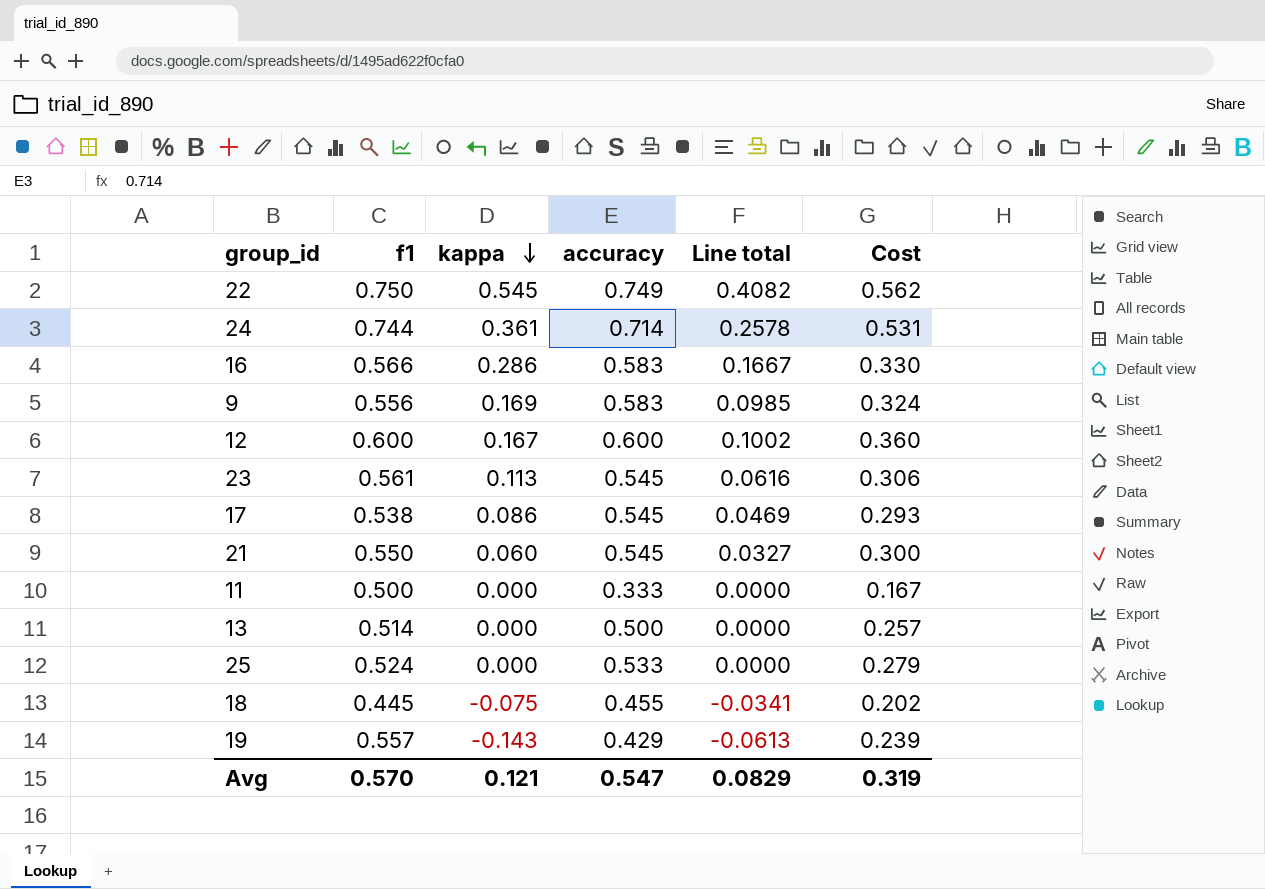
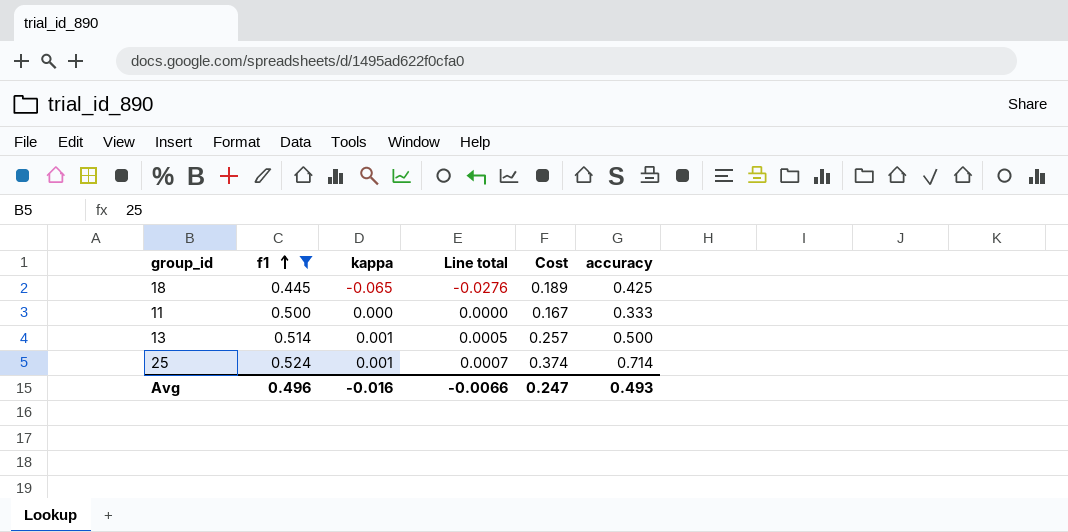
filter: none -> f1 <= 0.524
row order: kappa descending -> f1 ascending
column accuracy | position: 4 -> 6
18 | kappa: -0.075 -> -0.065
18 | Line total: -0.0341 -> -0.0276
18 | Cost: 0.202 -> 0.189
18 | accuracy: 0.455 -> 0.425
13 | kappa: 0.000 -> 0.001
13 | Line total: 0.0000 -> 0.0005
25 | kappa: 0.000 -> 0.001
25 | Line total: 0.0000 -> 0.0007
25 | Cost: 0.279 -> 0.374
25 | accuracy: 0.533 -> 0.714
Avg | f1: 0.570 -> 0.496
Avg | kappa: 0.121 -> -0.016
Avg | Line total: 0.0829 -> -0.0066
Avg | Cost: 0.319 -> 0.247
Avg | accuracy: 0.547 -> 0.493

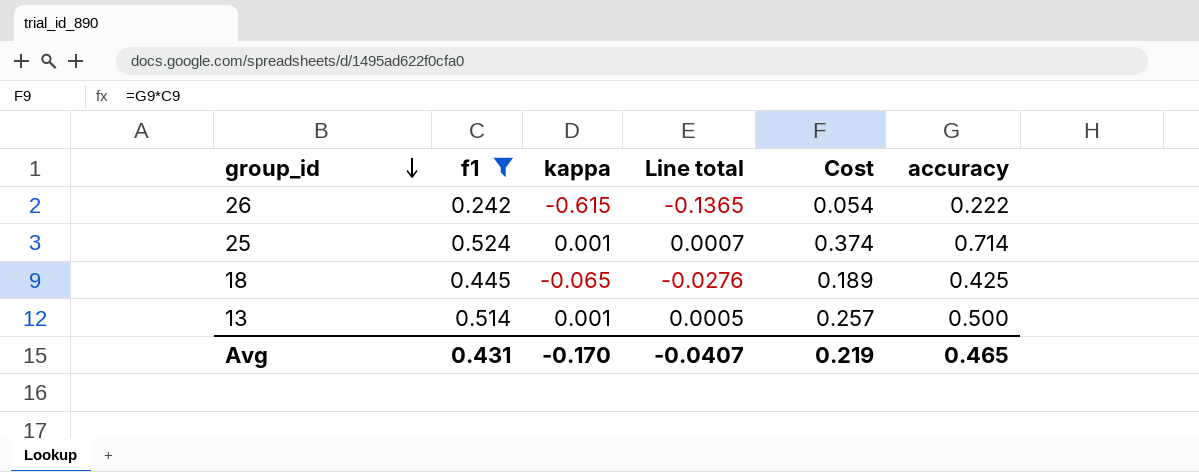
row order: f1 ascending -> group_id descending
row 11: 0.500 | 0.000 | 0.0000 | 0.167 | 0.333 -> none
row 26: none -> 0.242 | -0.615 | -0.1365 | 0.054 | 0.222
Avg | f1: 0.496 -> 0.431
Avg | kappa: -0.016 -> -0.170
Avg | Line total: -0.0066 -> -0.0407
Avg | Cost: 0.247 -> 0.219
Avg | accuracy: 0.493 -> 0.465

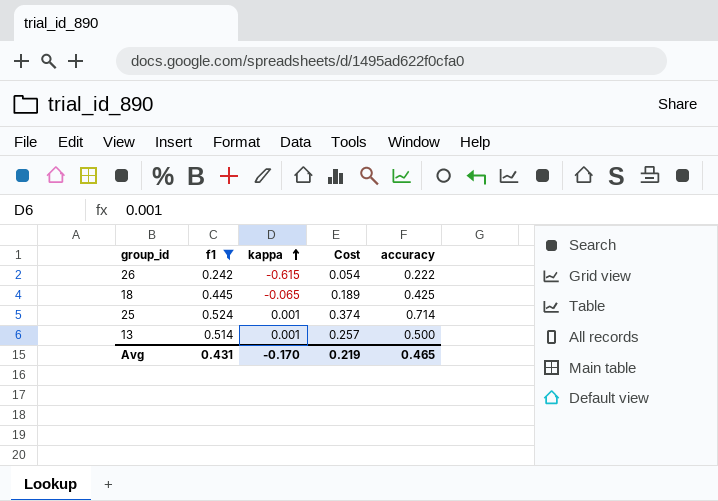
row order: group_id descending -> kappa ascending
column Line total | formula: [kappa] * [accuracy] -> none

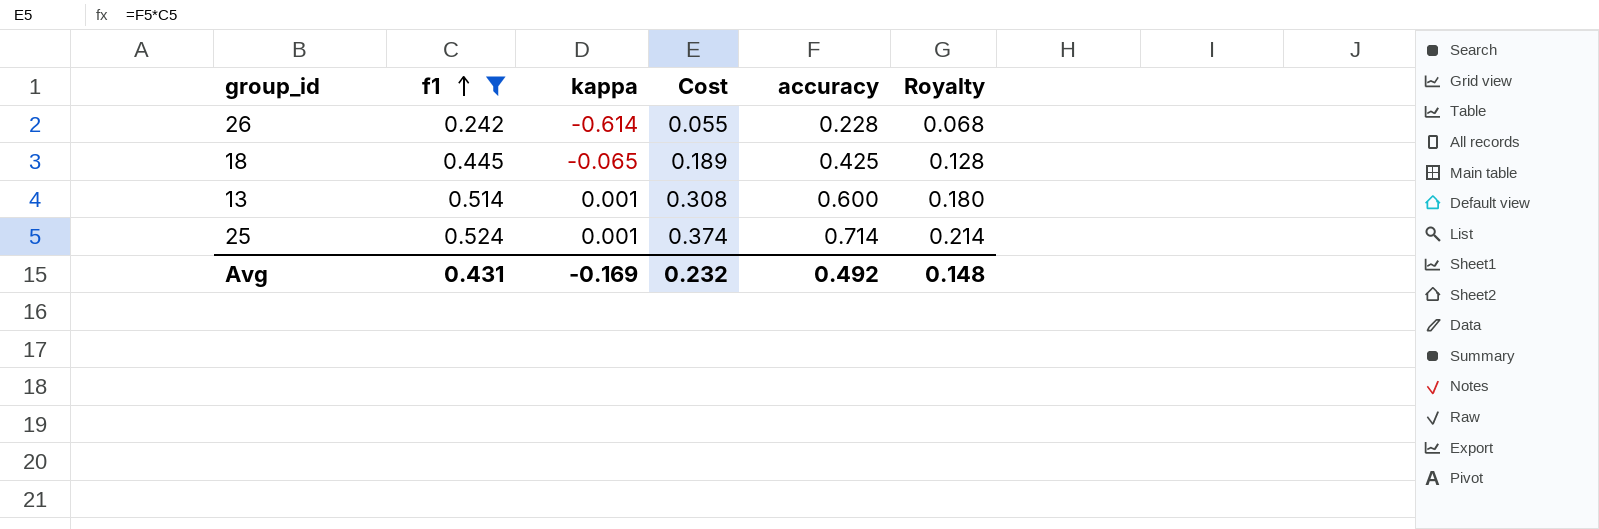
row order: kappa ascending -> f1 ascending
column Royalty | formula: none -> [accuracy] * 0.3
26 | kappa: -0.615 -> -0.614
26 | Cost: 0.054 -> 0.055
26 | accuracy: 0.222 -> 0.228
13 | Cost: 0.257 -> 0.308
13 | accuracy: 0.500 -> 0.600
Avg | kappa: -0.170 -> -0.169
Avg | Cost: 0.219 -> 0.232
Avg | accuracy: 0.465 -> 0.492

